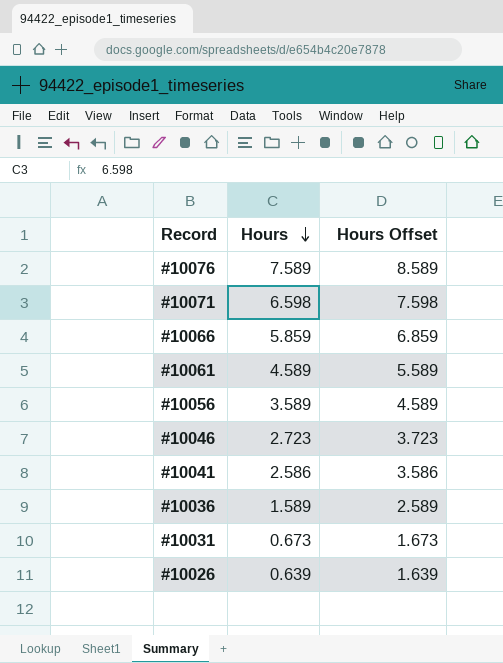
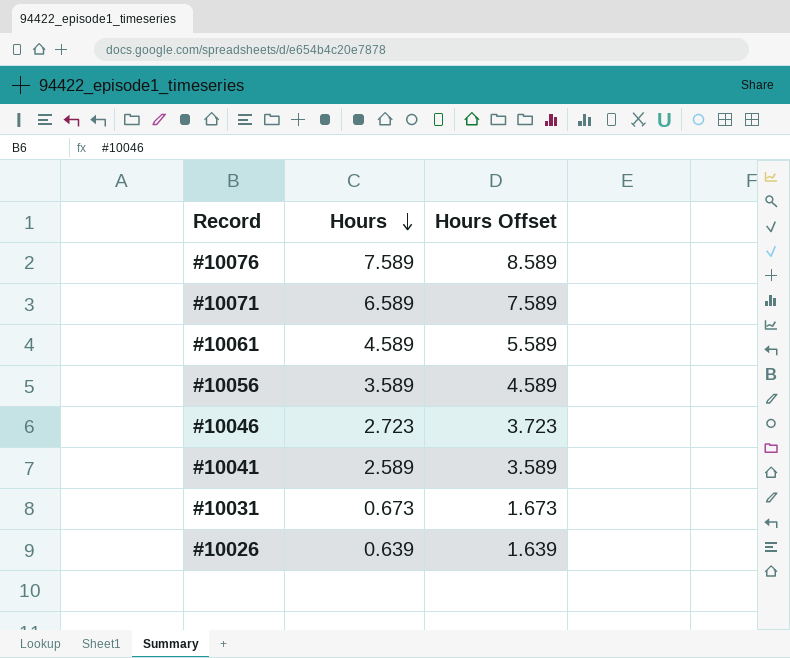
row #10066: 5.859 | 6.859 -> none
row #10036: 1.589 | 2.589 -> none
#10071 | Hours: 6.598 -> 6.589
#10071 | Hours Offset: 7.598 -> 7.589
#10041 | Hours: 2.586 -> 2.589
#10041 | Hours Offset: 3.586 -> 3.589

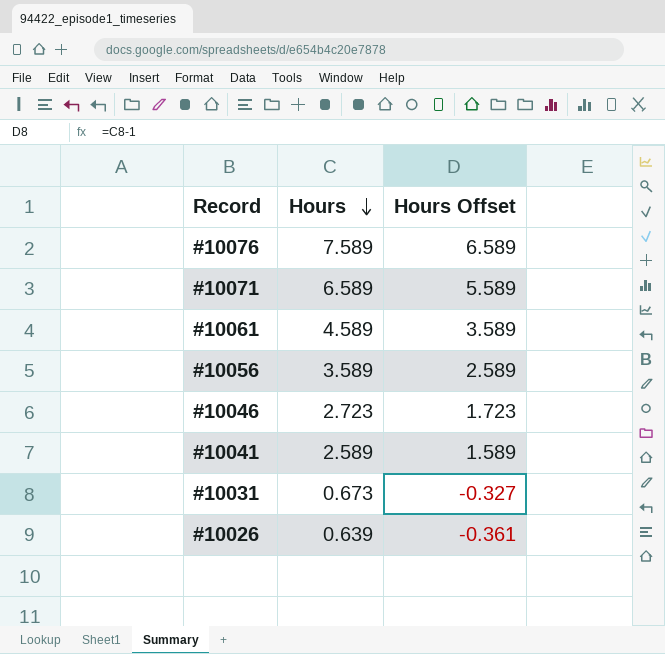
column Hours Offset | formula: [Hours] + 1 -> [Hours] - 1

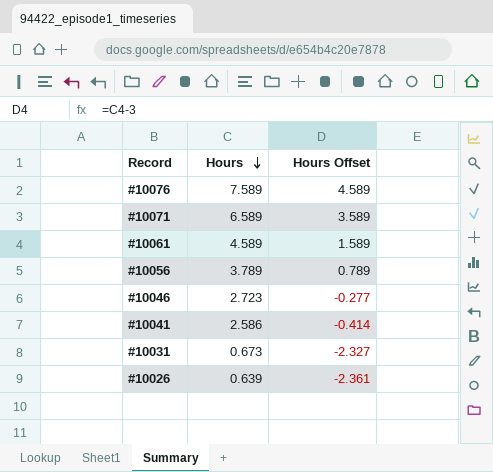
column Hours Offset | formula: [Hours] - 1 -> [Hours] - 3
#10056 | Hours: 3.589 -> 3.789
#10041 | Hours: 2.589 -> 2.586

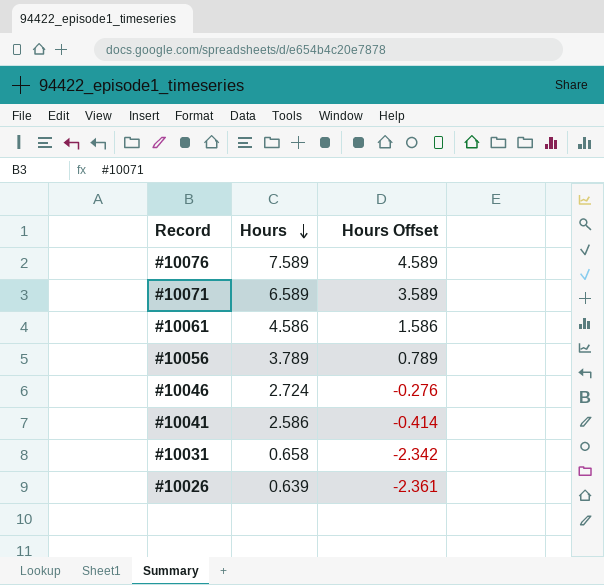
#10061 | Hours: 4.589 -> 4.586
#10061 | Hours Offset: 1.589 -> 1.586
#10046 | Hours: 2.723 -> 2.724
#10046 | Hours Offset: -0.277 -> -0.276
#10031 | Hours: 0.673 -> 0.658
#10031 | Hours Offset: -2.327 -> -2.342

